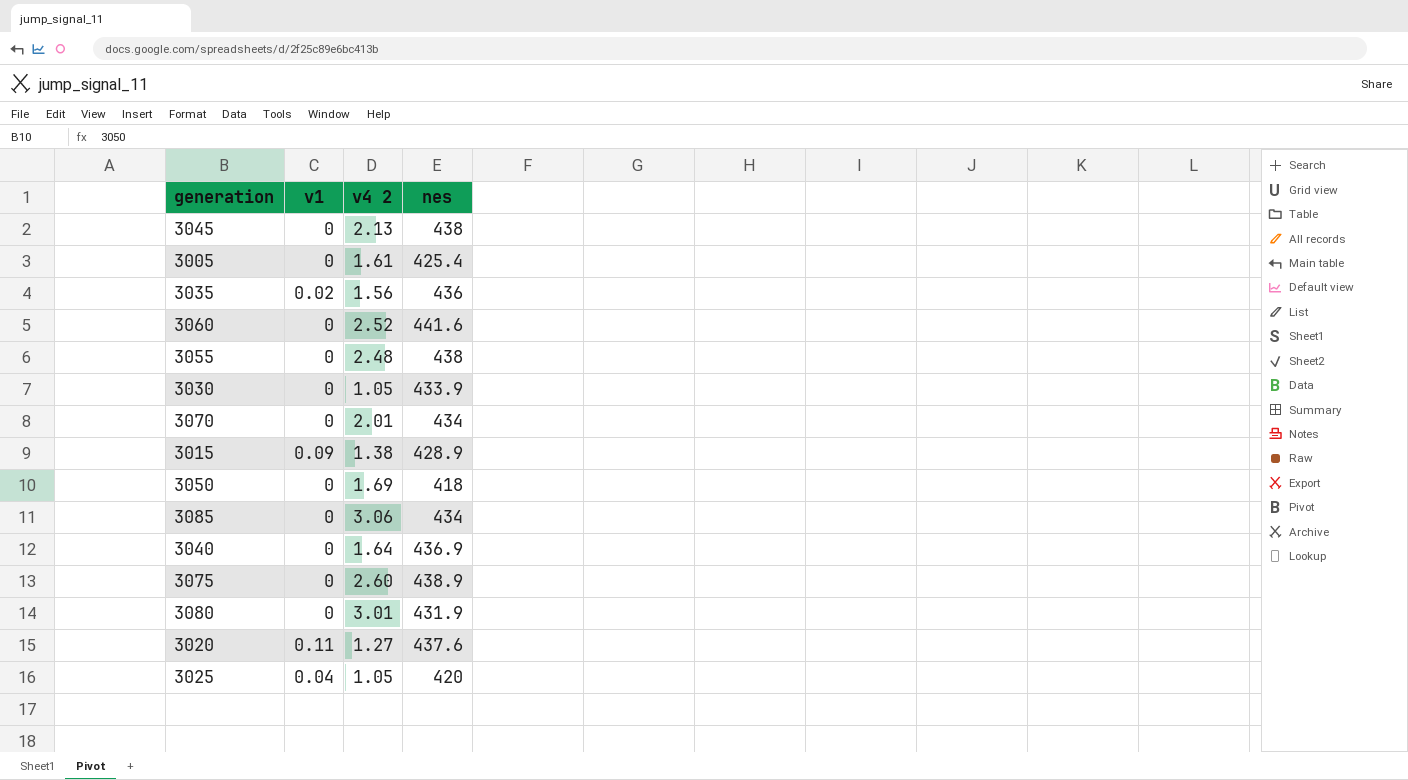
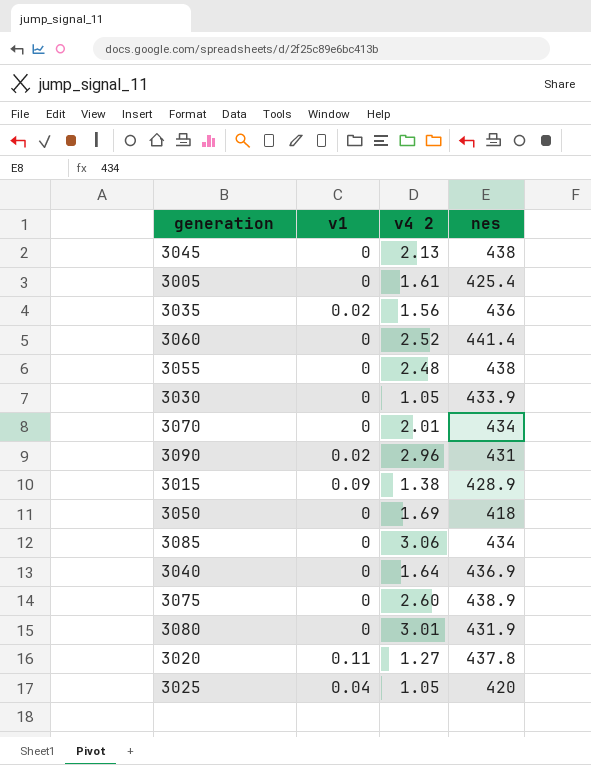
3060 | nes: 441.6 -> 441.4
row 3090: none -> 0.02 | 2.96 | 431
3020 | nes: 437.6 -> 437.8

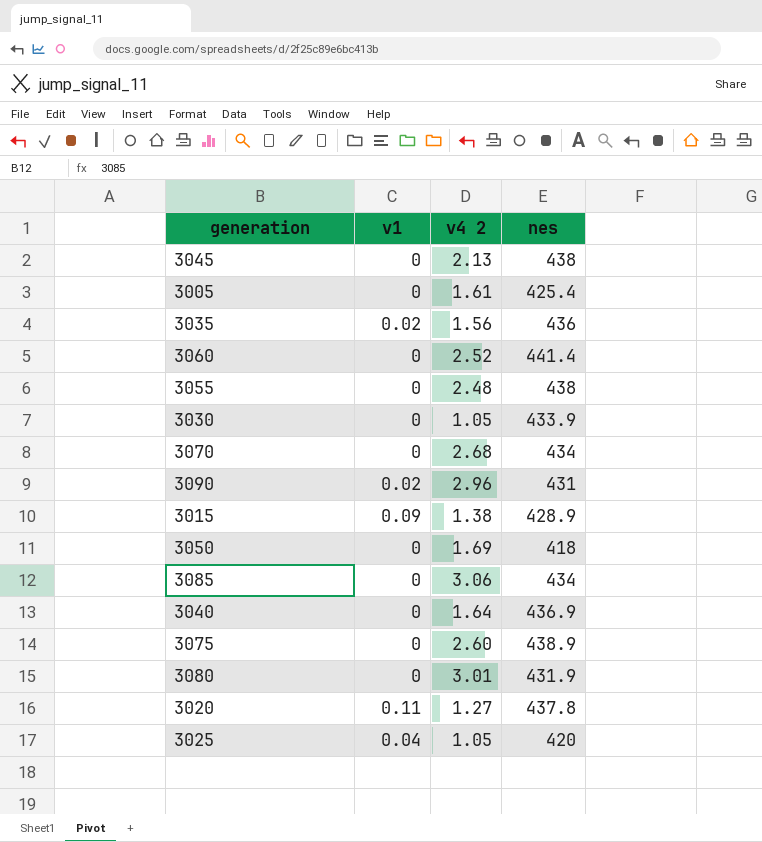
3070 | v4 2: 2.01 -> 2.68

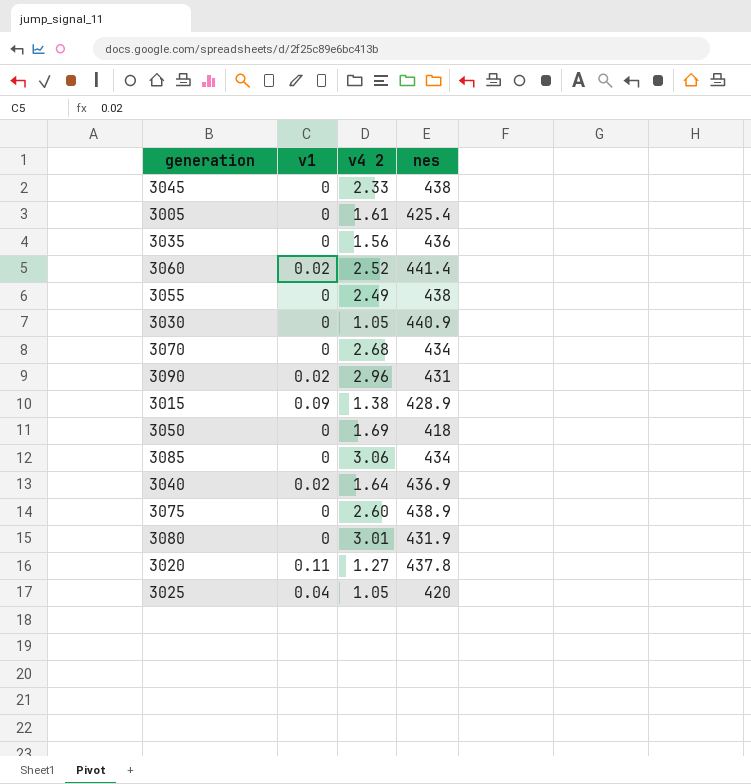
3045 | v4 2: 2.13 -> 2.33
3035 | v1: 0.02 -> 0
3060 | v1: 0 -> 0.02
3055 | v4 2: 2.48 -> 2.49
3030 | nes: 433.9 -> 440.9
3040 | v1: 0 -> 0.02

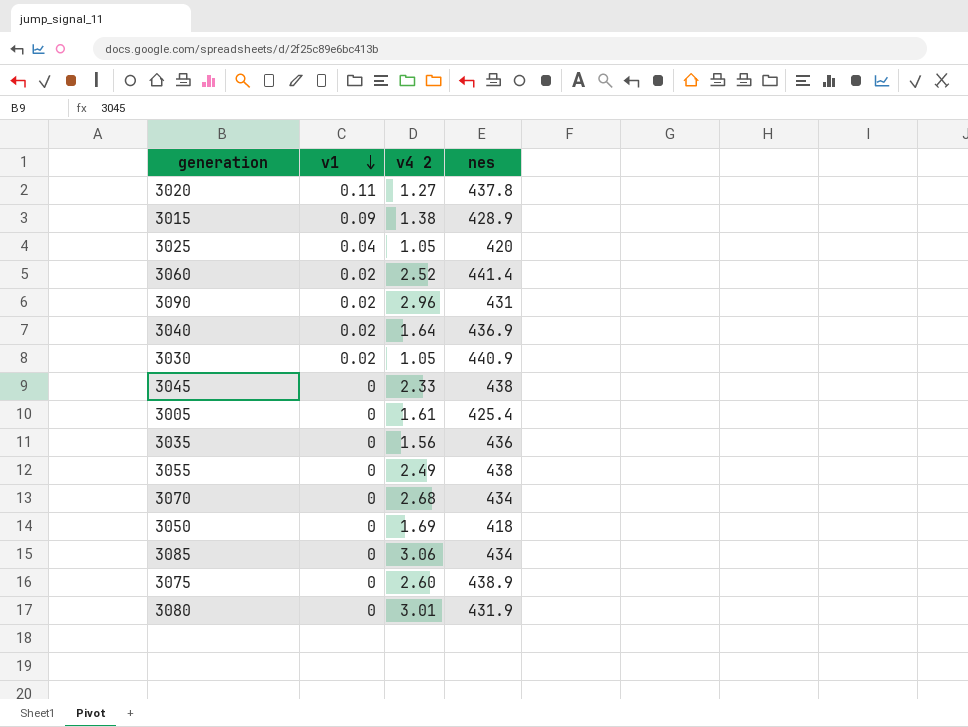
row order: none -> v1 descending
3030 | v1: 0 -> 0.02

